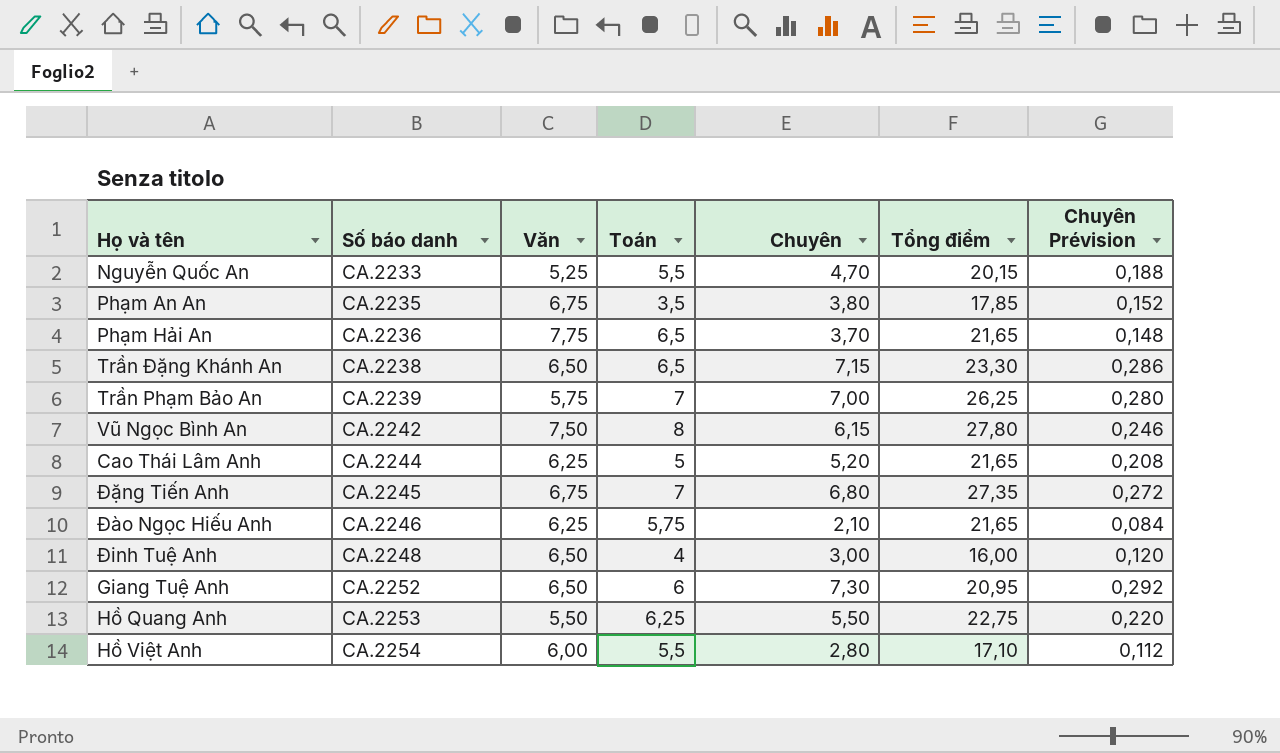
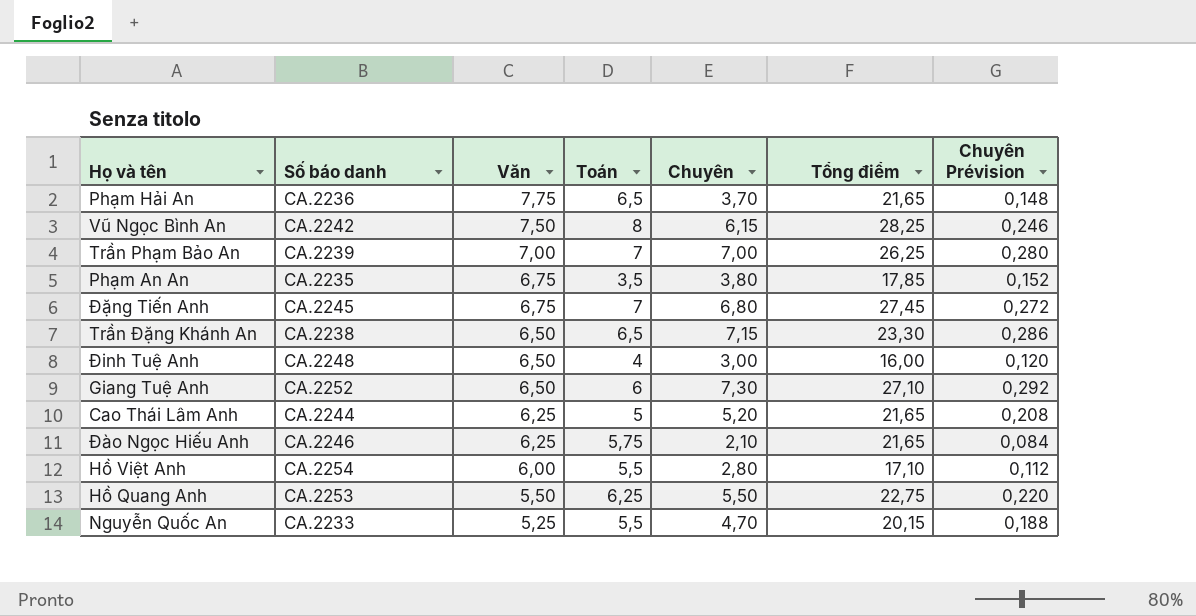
row order: Số báo danh ascending -> Văn descending
Vũ Ngọc Bình An | Tổng điểm: 27,80 -> 28,25
Trần Phạm Bảo An | Văn: 5,75 -> 7,00
Đặng Tiến Anh | Tổng điểm: 27,35 -> 27,45
Giang Tuệ Anh | Tổng điểm: 20,95 -> 27,10

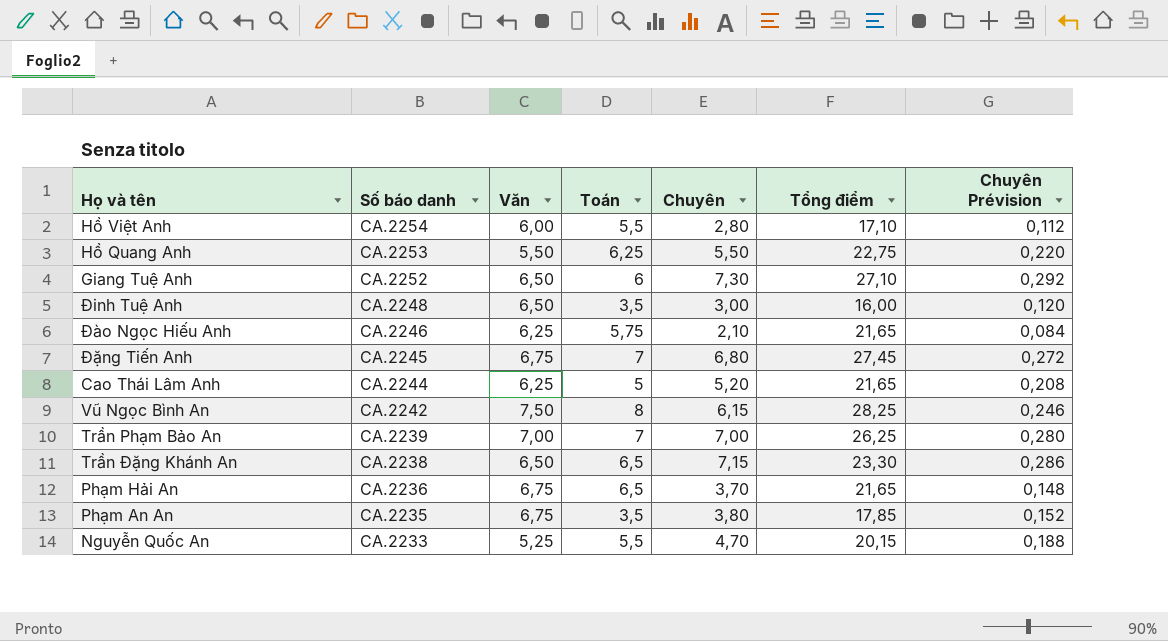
row order: Văn descending -> Số báo danh descending
Đinh Tuệ Anh | Toán: 4 -> 3,5
Phạm Hải An | Văn: 7,75 -> 6,75

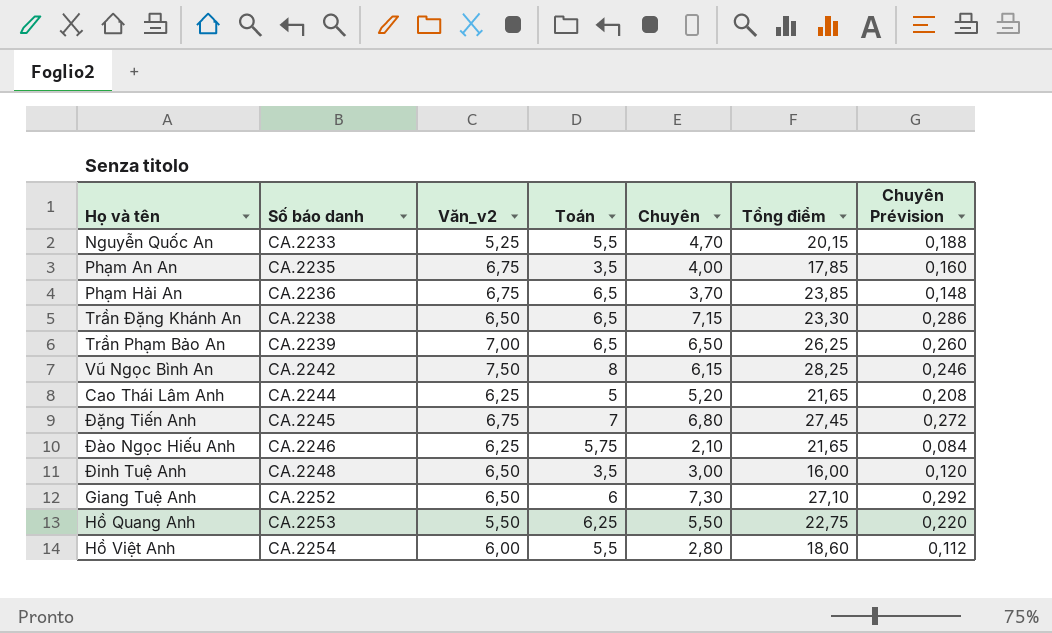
row order: Số báo danh descending -> Số báo danh ascending
column name: Văn -> Văn_v2
Phạm An An | Chuyên: 3,80 -> 4,00
Phạm An An | Chuyên Prévision: 0,152 -> 0,160
Phạm Hải An | Tổng điểm: 21,65 -> 23,85
Trần Phạm Bảo An | Toán: 7 -> 6,5
Trần Phạm Bảo An | Chuyên: 7,00 -> 6,50
Trần Phạm Bảo An | Chuyên Prévision: 0,280 -> 0,260
Hồ Việt Anh | Tổng điểm: 17,10 -> 18,60

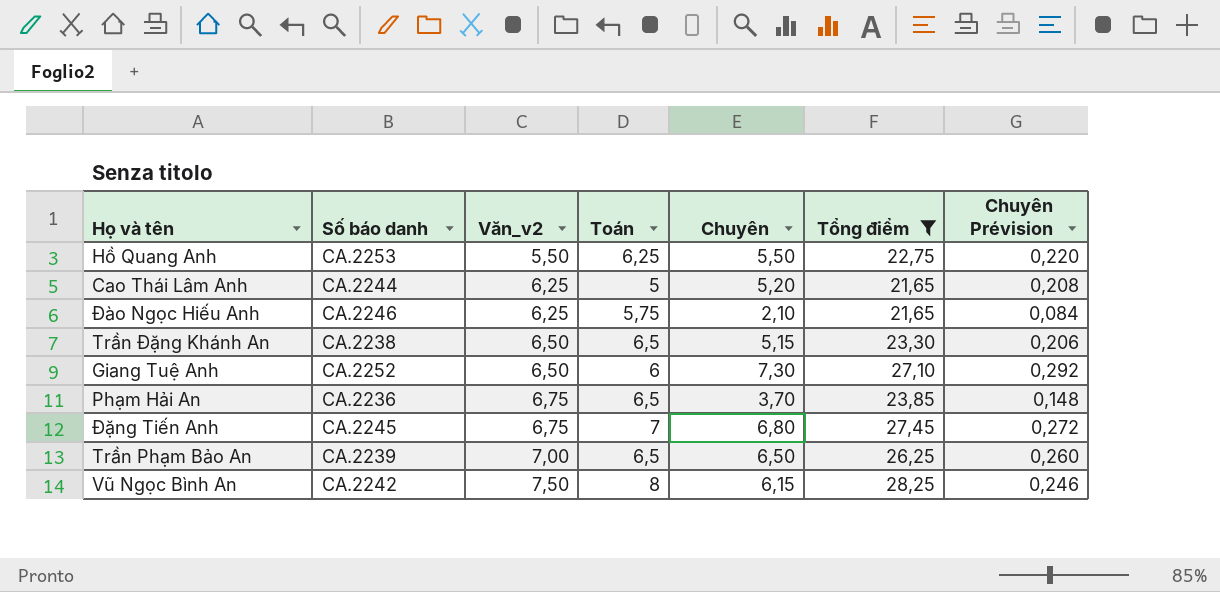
filter: none -> Tổng điểm >= 21,65
row order: Số báo danh ascending -> Văn_v2 ascending
Trần Đặng Khánh An | Chuyên: 7,15 -> 5,15
Trần Đặng Khánh An | Chuyên Prévision: 0,286 -> 0,206

